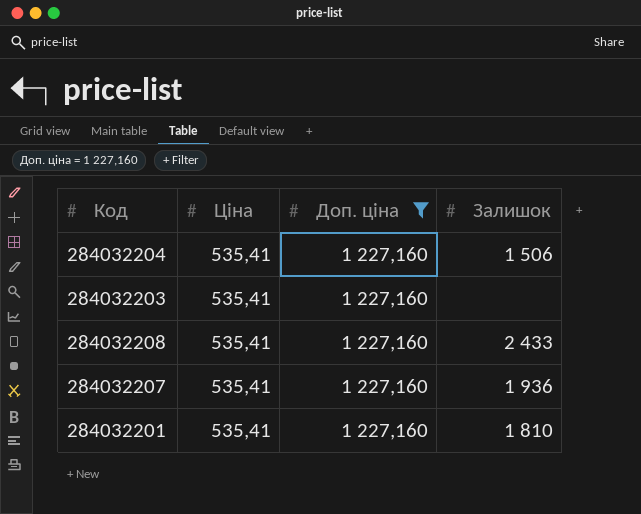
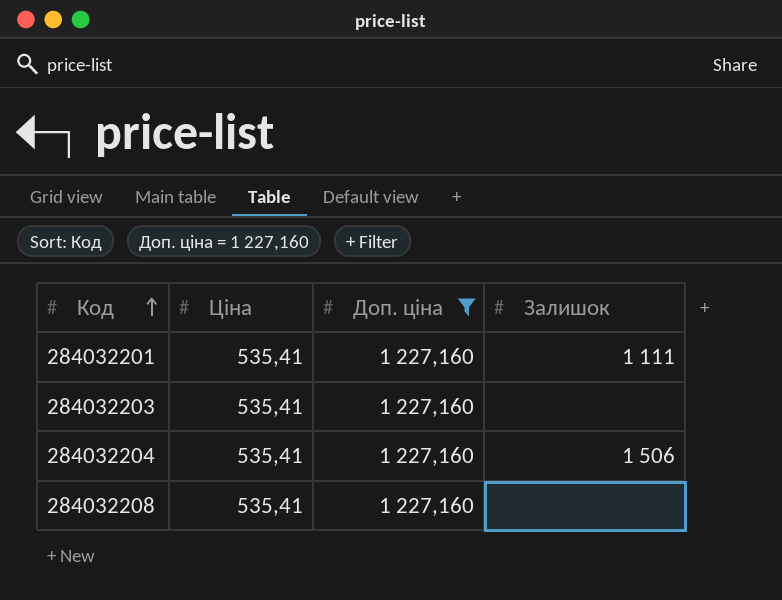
row order: none -> Код ascending
row 284032207: 535,41 | 1 227,160 | 1 936 -> none
284032201 | Залишок: 1 810 -> 1 111
284032208 | Залишок: 2 433 -> none

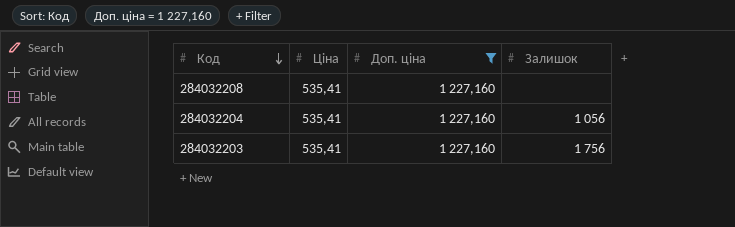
row order: Код ascending -> Код descending
row 284032201: 535,41 | 1 227,160 | 1 111 -> none
284032204 | Залишок: 1 506 -> 1 056
284032203 | Залишок: none -> 1 756

